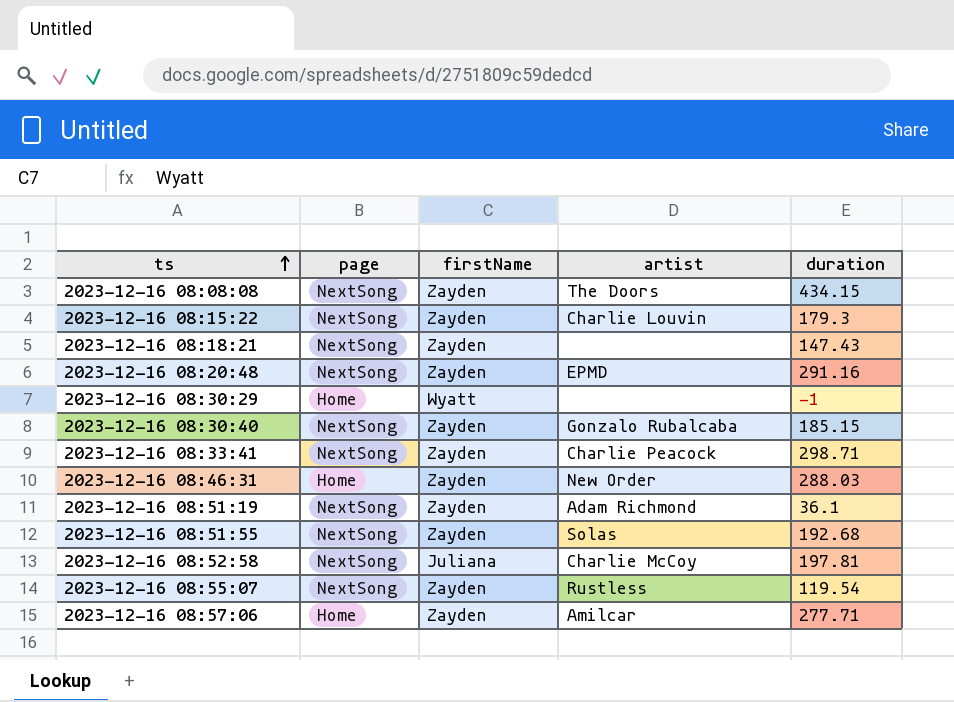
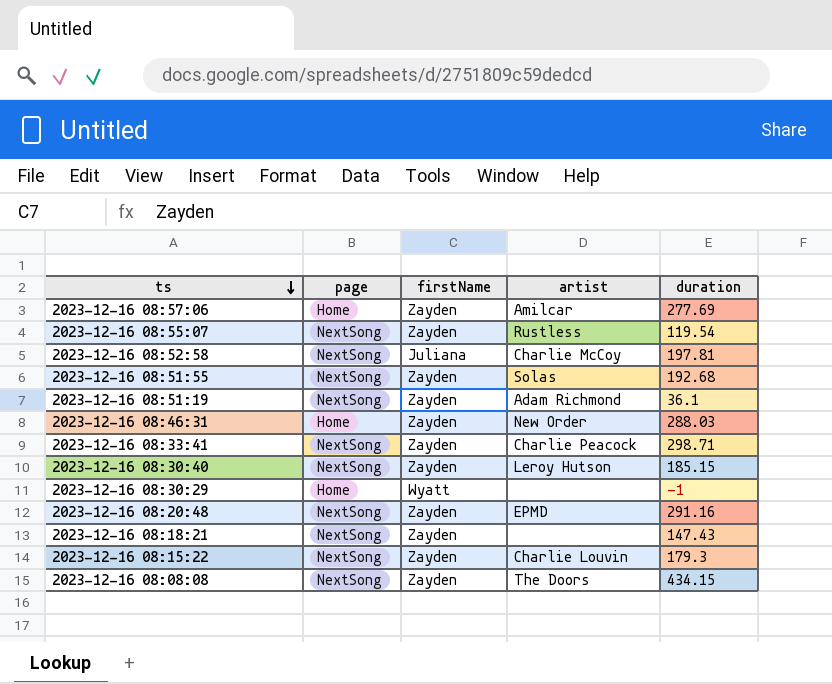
row order: ts ascending -> ts descending
2023-12-16 08:57:06 | duration: 277.71 -> 277.69
2023-12-16 08:30:40 | artist: Gonzalo Rubalcaba -> Leroy Hutson

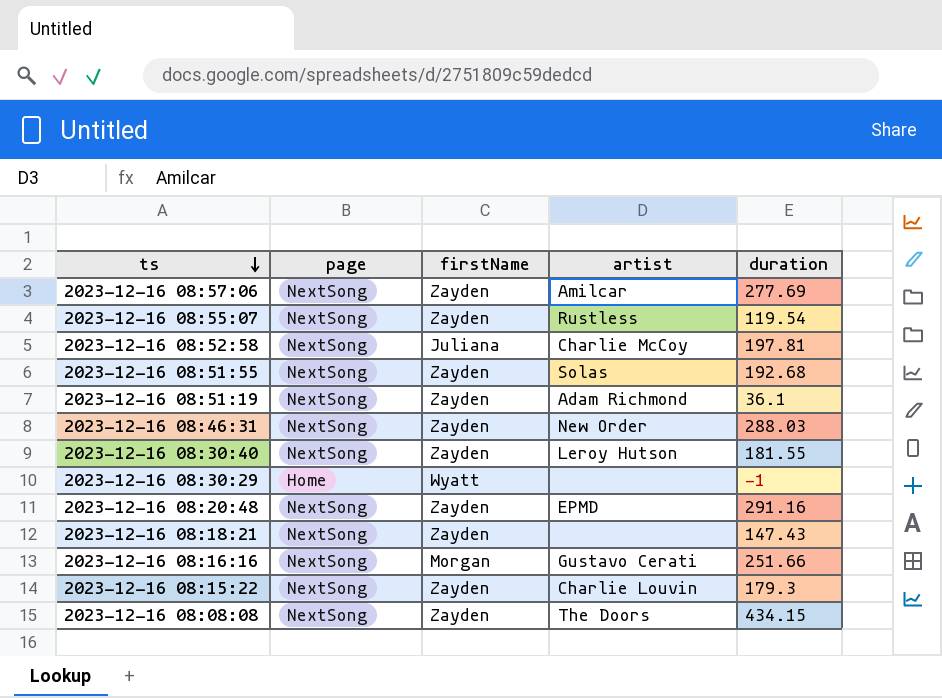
row 2023-12-16 08:33:41: NextSong | Zayden | Charlie Peacock | 298.71 -> none
2023-12-16 08:57:06 | page: Home -> NextSong
2023-12-16 08:46:31 | page: Home -> NextSong
2023-12-16 08:30:40 | duration: 185.15 -> 181.55
row 2023-12-16 08:16:16: none -> NextSong | Morgan | Gustavo Cerati | 251.66

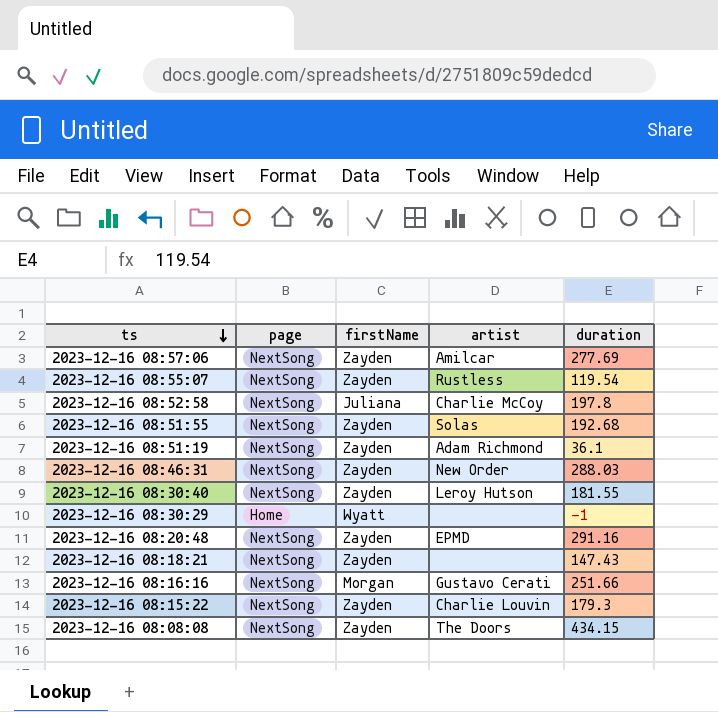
2023-12-16 08:52:58 | duration: 197.81 -> 197.8

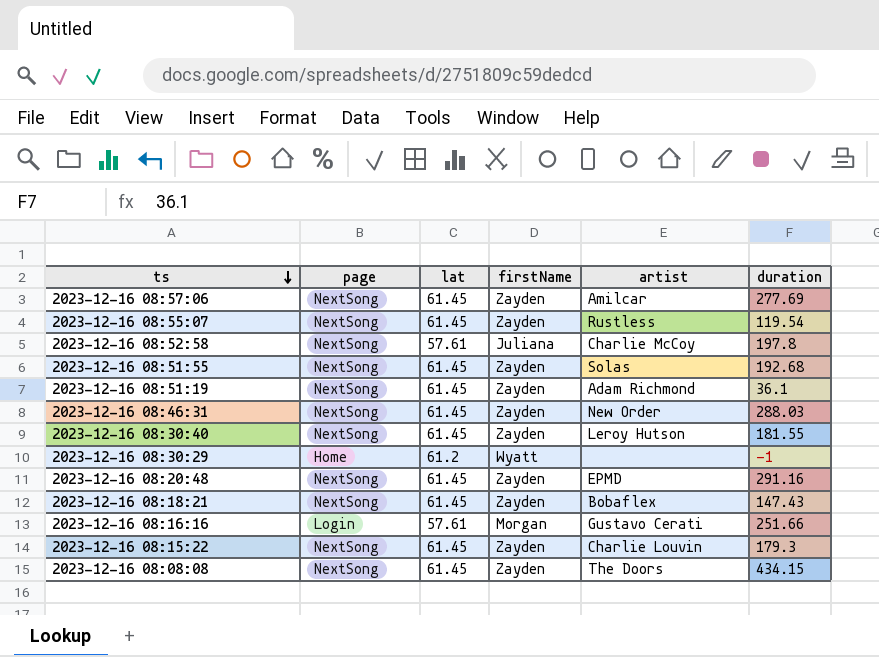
column lat | position: none -> 3
2023-12-16 08:18:21 | artist: none -> Bobaflex
2023-12-16 08:16:16 | page: NextSong -> Login

